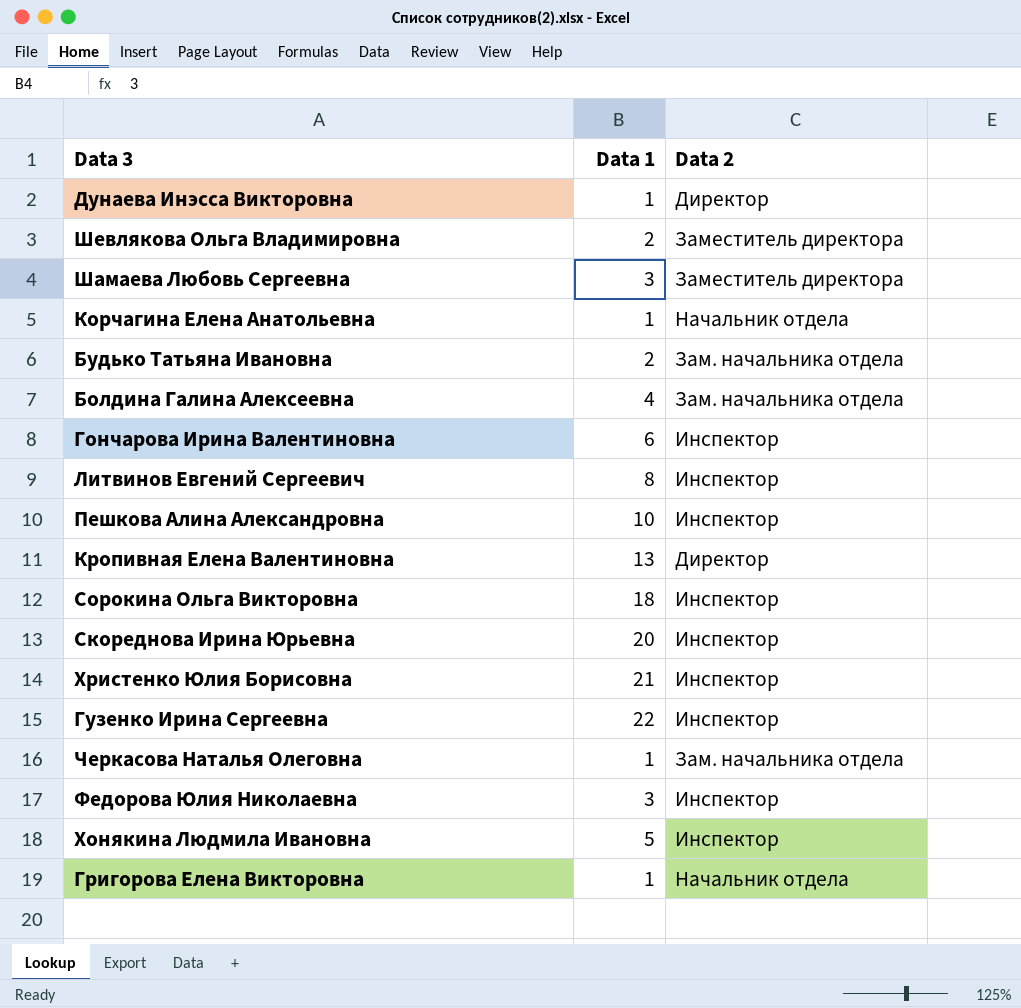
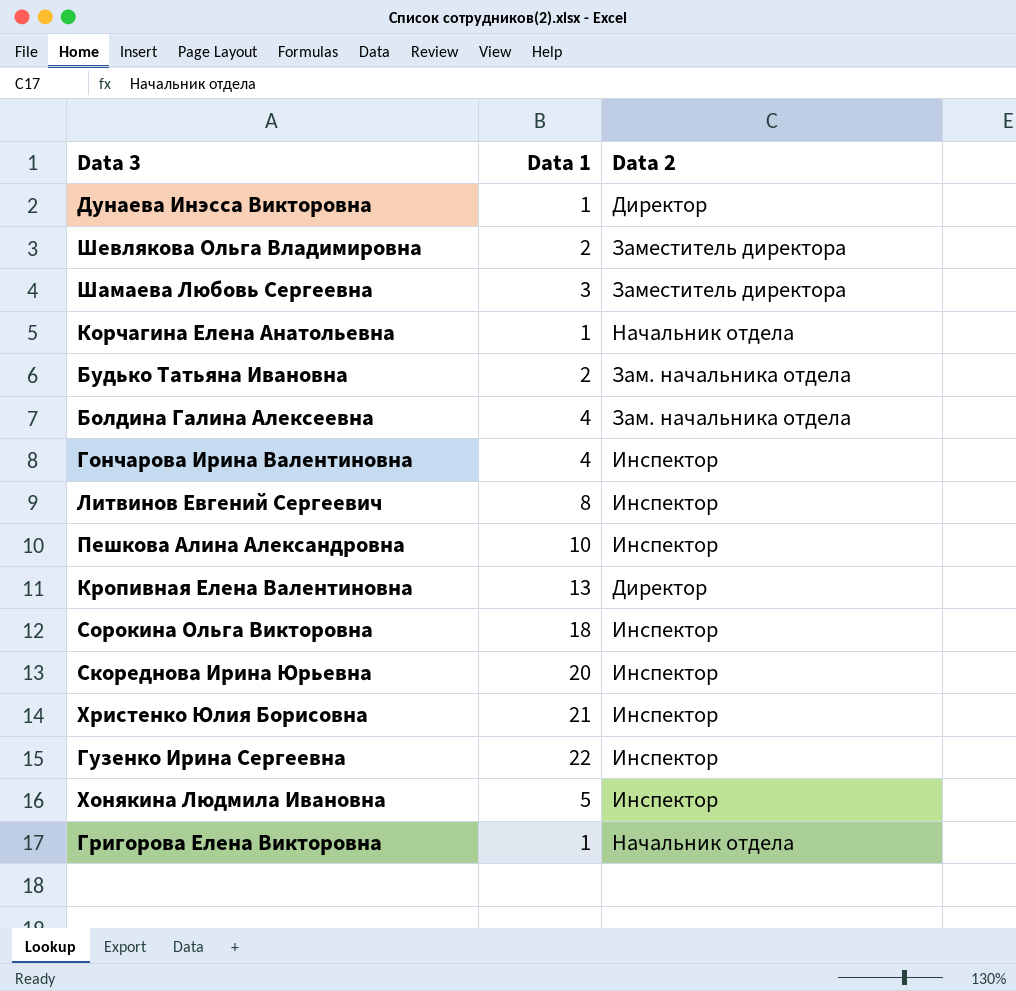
row Черкасова Наталья Олеговна: 1 | Зам. начальника отдела -> none
row Федорова Юлия Николаевна: 3 | Инспектор -> none
Гончарова Ирина Валентиновна | Data 1: 6 -> 4

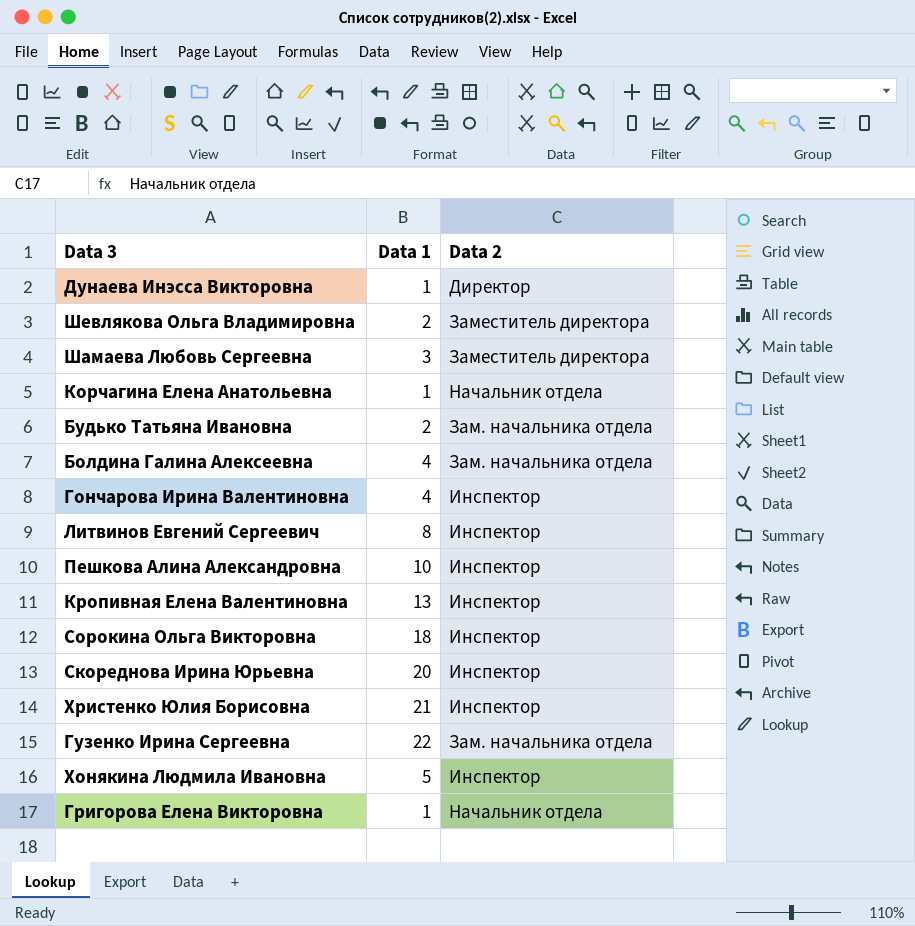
Кропивная Елена Валентиновна | Data 2: Директор -> Инспектор
Гузенко Ирина Сергеевна | Data 2: Инспектор -> Зам. начальника отдела

